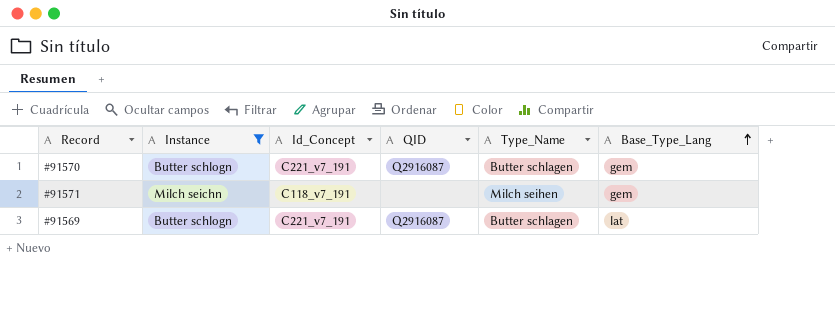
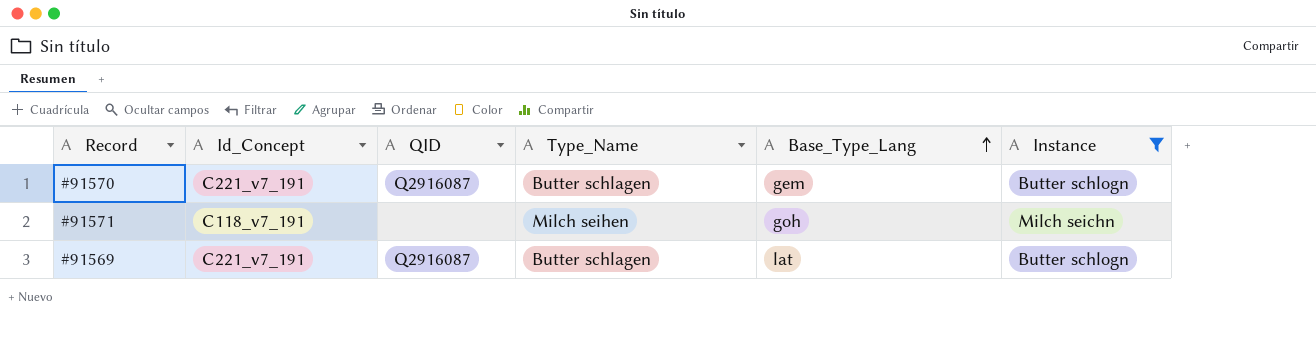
column Instance | position: 2 -> 6
#91571 | Base_Type_Lang: gem -> goh

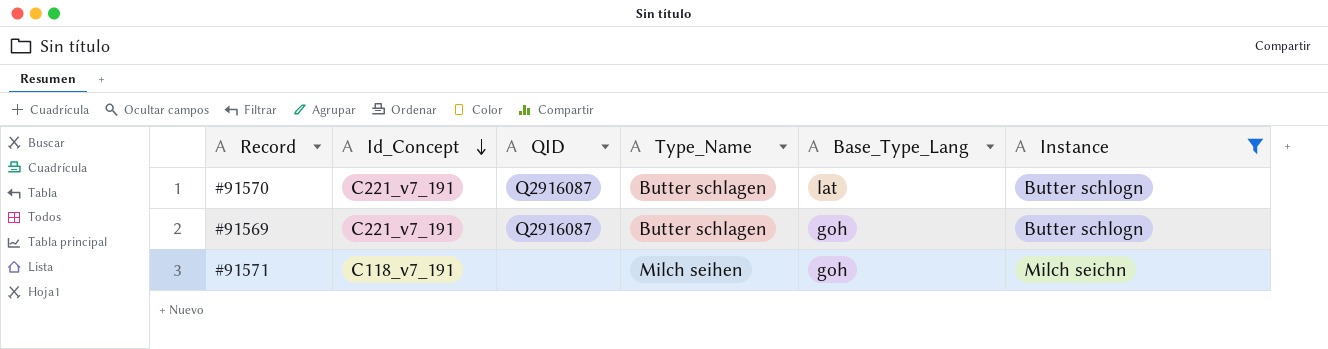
row order: Base_Type_Lang ascending -> Id_Concept descending
#91570 | Base_Type_Lang: gem -> lat
#91569 | Base_Type_Lang: lat -> goh

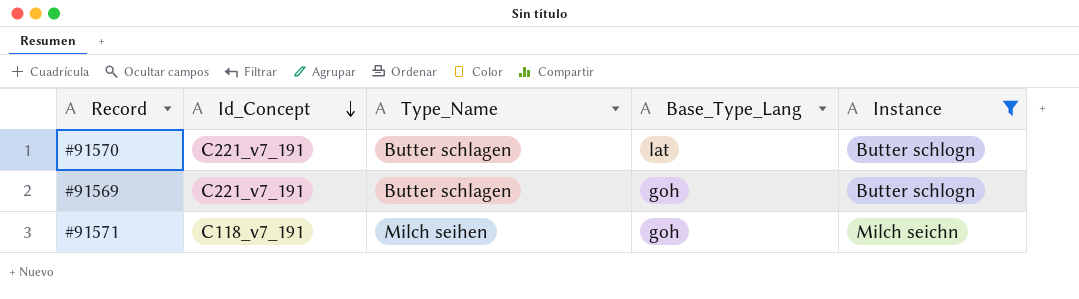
column QID | position: 3 -> none

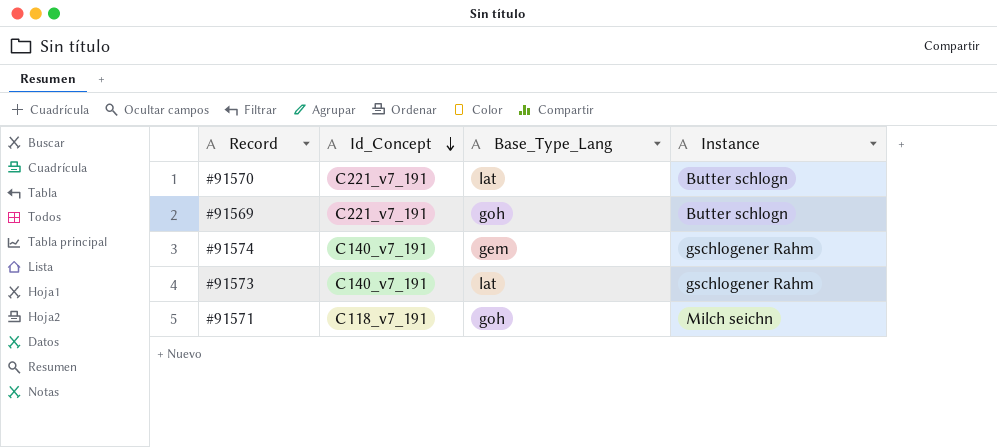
filter: Instance != gschlogener Rahm -> none
column Type_Name | position: 3 -> none

